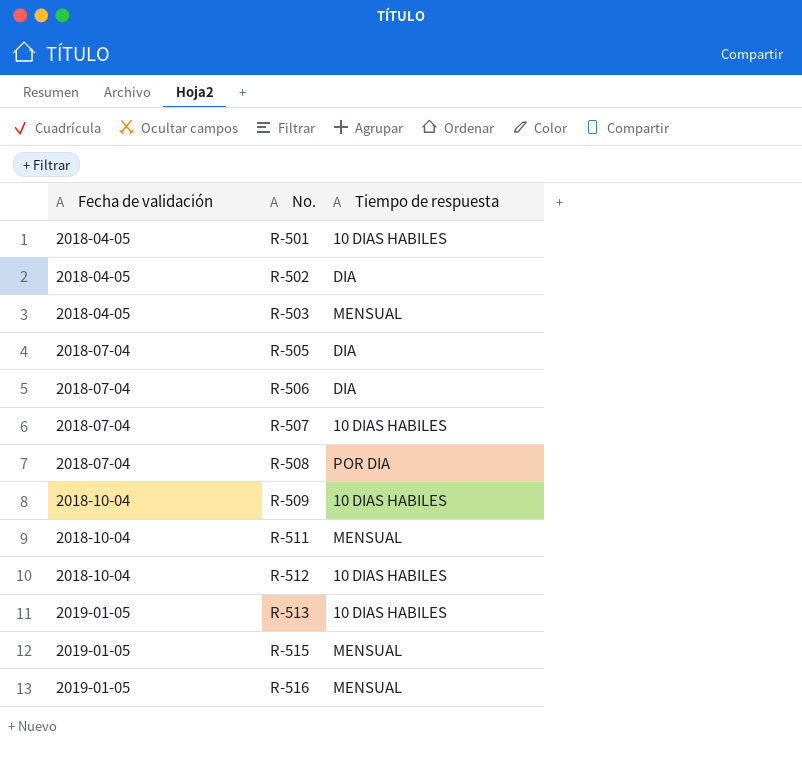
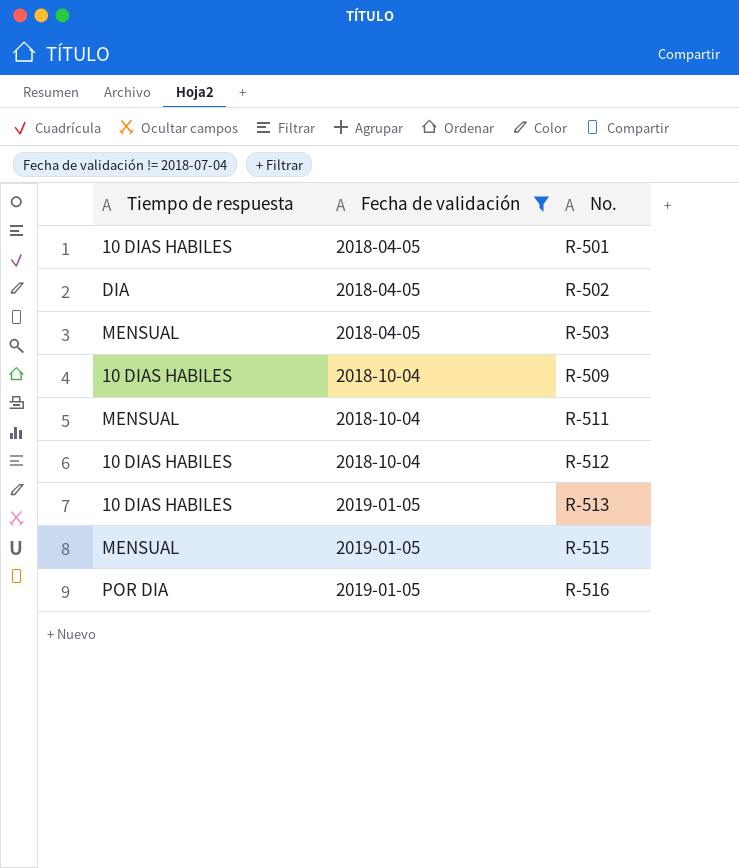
filter: none -> Fecha de validación != 2018-07-04
column Tiempo de respuesta | position: 3 -> 1
R-516 | Tiempo de respuesta: MENSUAL -> POR DIA

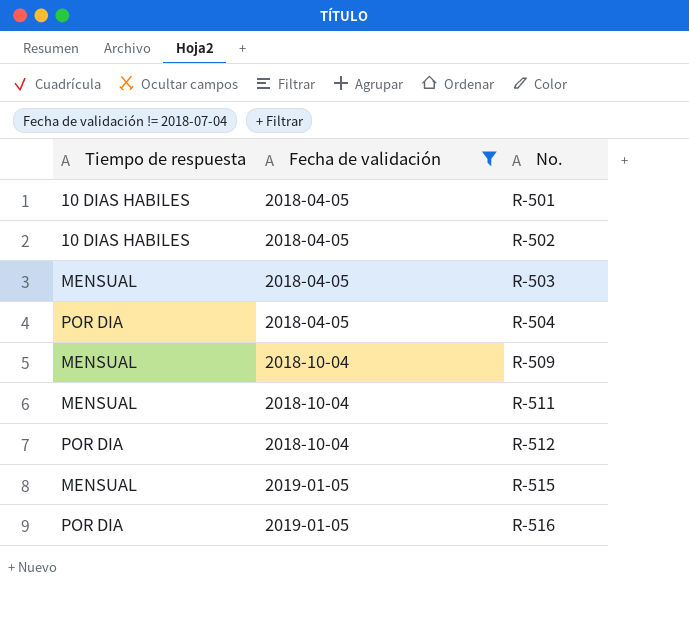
row R-513: 10 DIAS HABILES | 2019-01-05 -> none
R-502 | Tiempo de respuesta: DIA -> 10 DIAS HABILES
row R-504: none -> POR DIA | 2018-04-05
R-509 | Tiempo de respuesta: 10 DIAS HABILES -> MENSUAL
R-512 | Tiempo de respuesta: 10 DIAS HABILES -> POR DIA

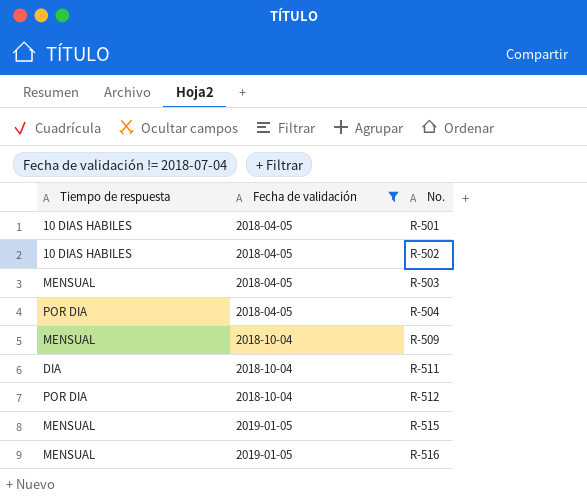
R-511 | Tiempo de respuesta: MENSUAL -> DIA
R-516 | Tiempo de respuesta: POR DIA -> MENSUAL

